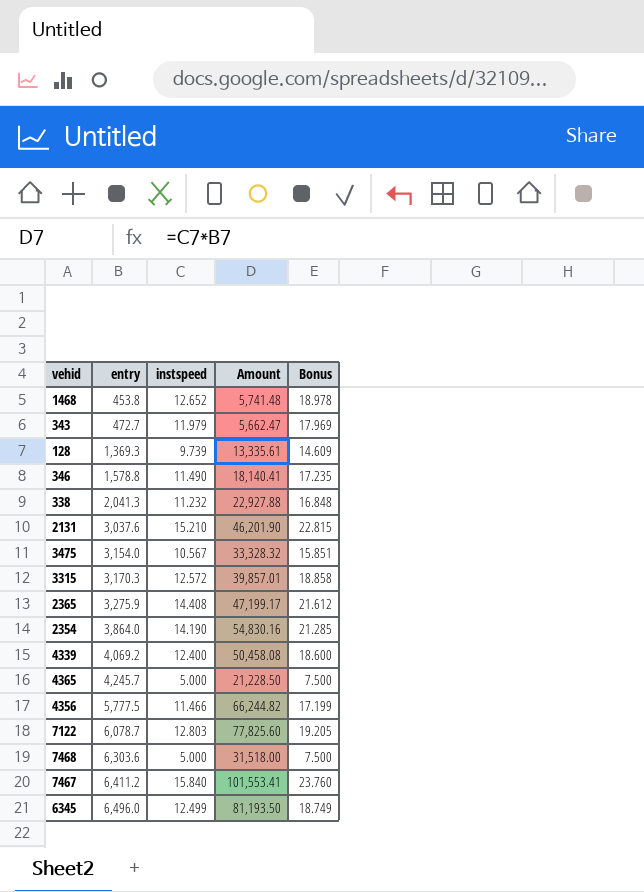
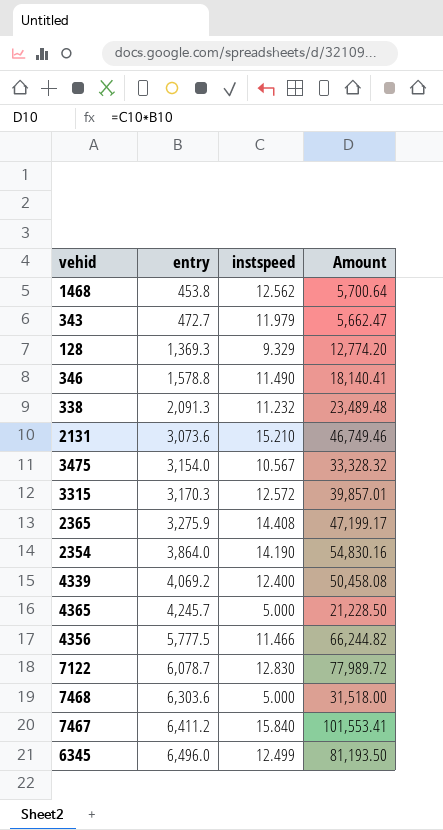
column Bonus | formula: [instspeed] * 1.5 -> none
1468 | instspeed: 12.652 -> 12.562
1468 | Amount: 5,741.48 -> 5,700.64
128 | instspeed: 9.739 -> 9.329
128 | Amount: 13,335.61 -> 12,774.20
338 | entry: 2,041.3 -> 2,091.3
338 | Amount: 22,927.88 -> 23,489.48
2131 | entry: 3,037.6 -> 3,073.6
2131 | Amount: 46,201.90 -> 46,749.46
7122 | instspeed: 12.803 -> 12.830
7122 | Amount: 77,825.60 -> 77,989.72

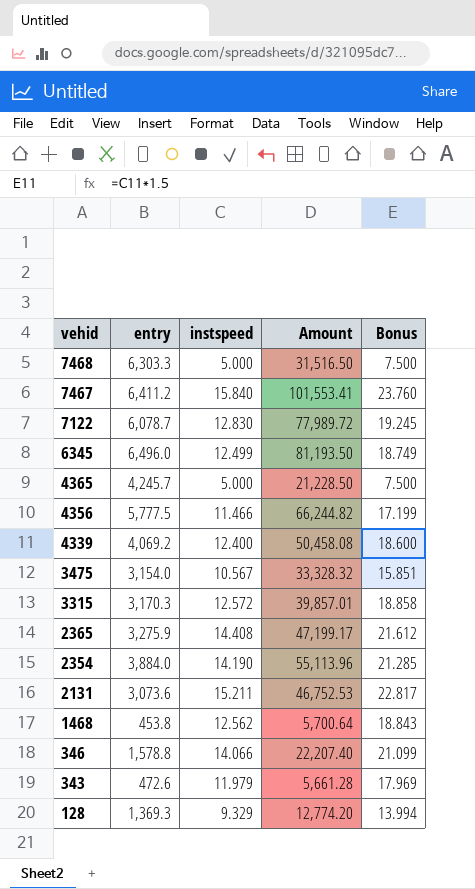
row order: entry ascending -> vehid descending
column Bonus | formula: none -> [instspeed] * 1.5
row 338: 2,091.3 | 11.232 | 23,489.48 -> none
7468 | entry: 6,303.6 -> 6,303.3
7468 | Amount: 31,518.00 -> 31,516.50
2354 | entry: 3,864.0 -> 3,884.0
2354 | Amount: 54,830.16 -> 55,113.96
2131 | instspeed: 15.210 -> 15.211
2131 | Amount: 46,749.46 -> 46,752.53
346 | instspeed: 11.490 -> 14.066
346 | Amount: 18,140.41 -> 22,207.40
343 | entry: 472.7 -> 472.6
343 | Amount: 5,662.47 -> 5,661.28

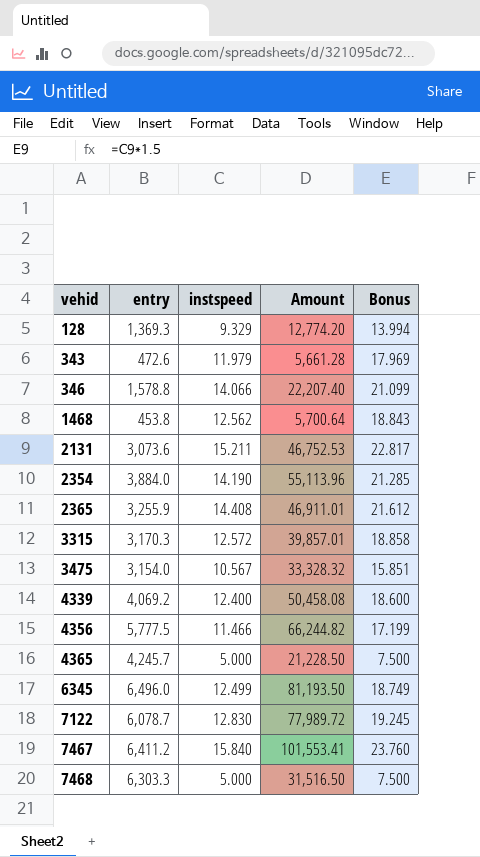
row order: vehid descending -> vehid ascending
2365 | entry: 3,275.9 -> 3,255.9
2365 | Amount: 47,199.17 -> 46,911.01

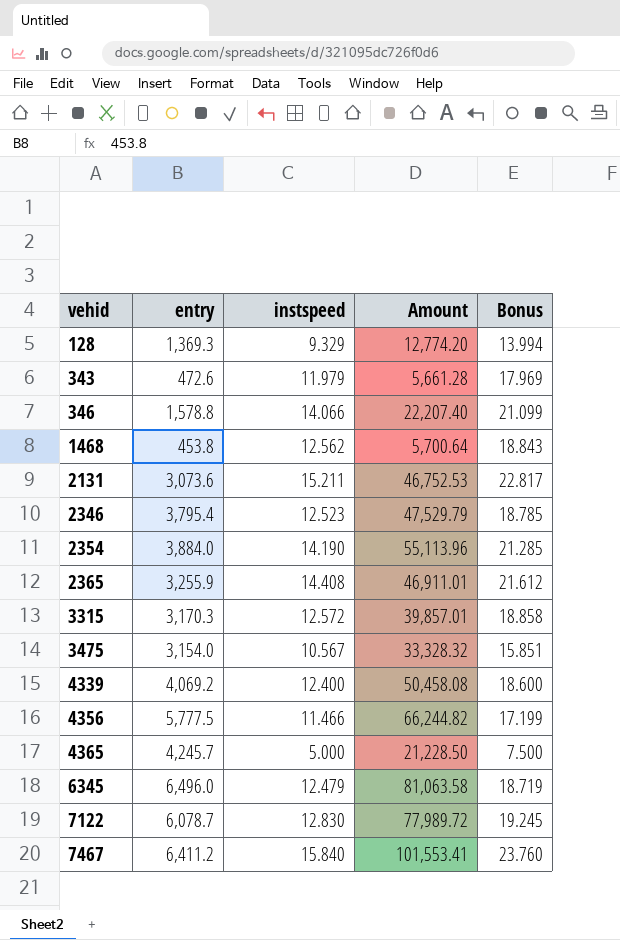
row 7468: 6,303.3 | 5.000 | 31,516.50 | 7.500 -> none
row 2346: none -> 3,795.4 | 12.523 | 47,529.79 | 18.785
6345 | instspeed: 12.499 -> 12.479
6345 | Amount: 81,193.50 -> 81,063.58
6345 | Bonus: 18.749 -> 18.719

